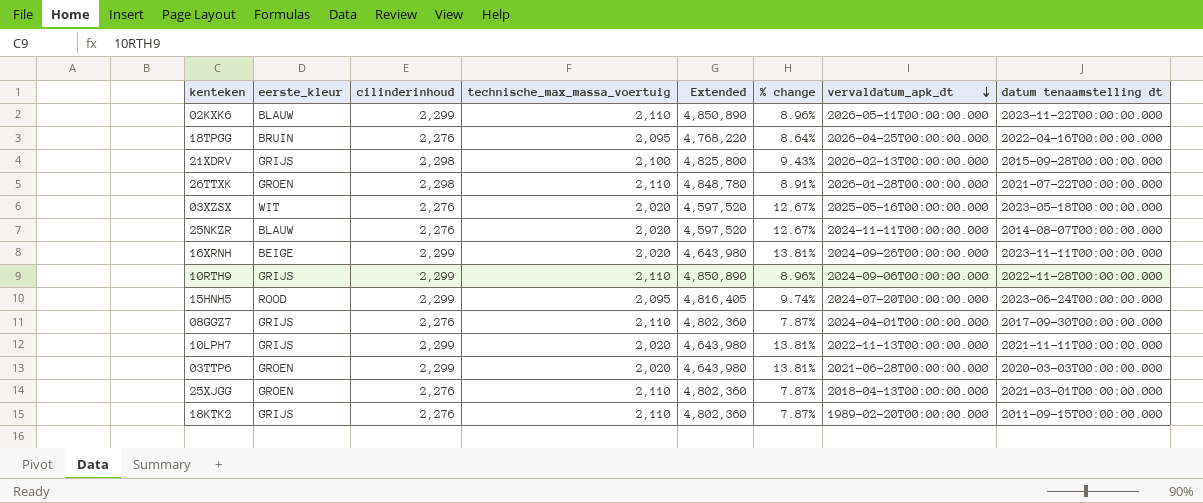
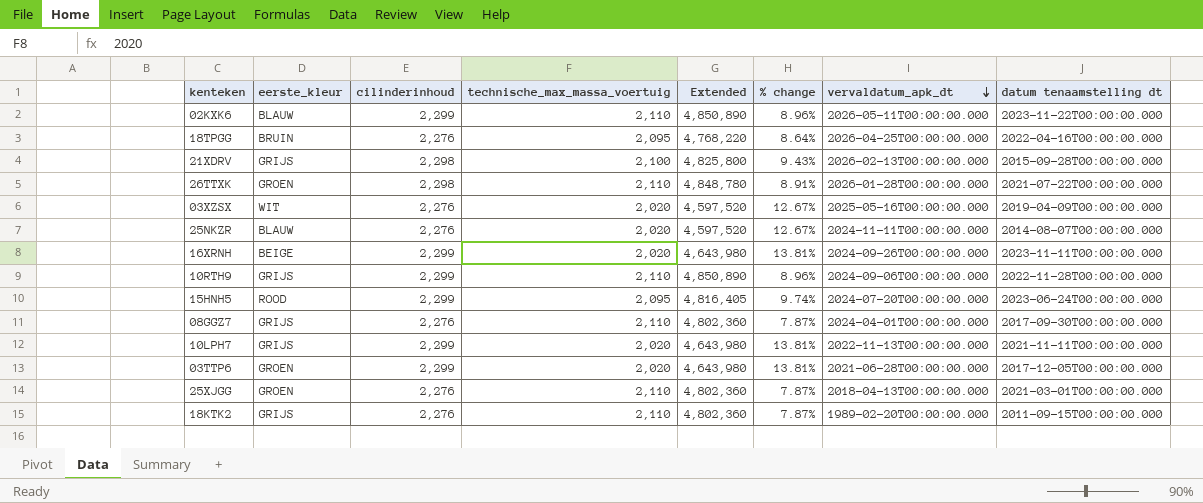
03XZSX | datum tenaamstelling dt: 2023-05-18T00:00:00.000 -> 2019-04-09T00:00:00.000
03TTP6 | datum tenaamstelling dt: 2020-03-03T00:00:00.000 -> 2017-12-05T00:00:00.000

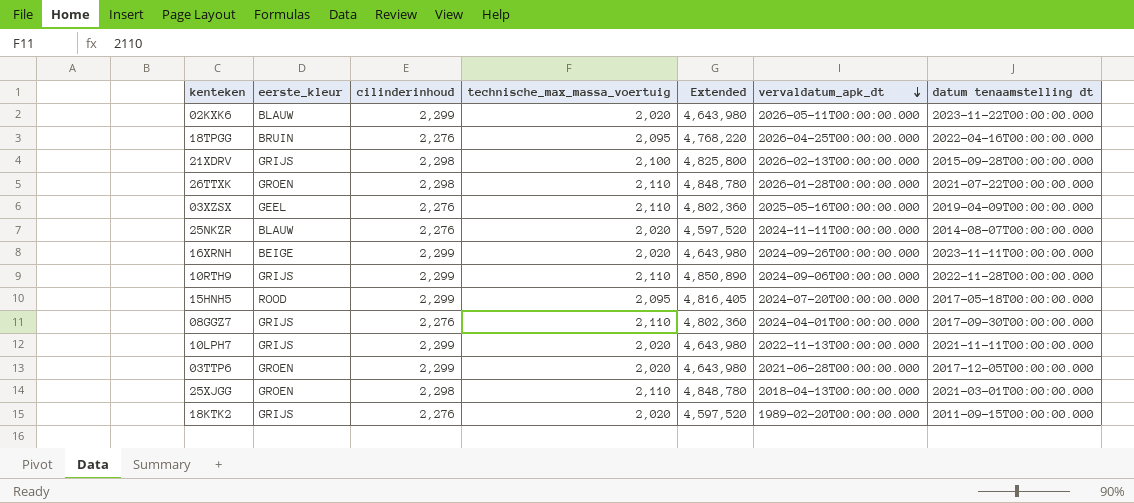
column % change | formula: ([cilinderinhoud] - [technische_max_massa_voertuig]) / [technische_max_massa_voertuig] -> none
02KXK6 | technische_max_massa_voertuig: 2,110 -> 2,020
02KXK6 | Extended: 4,850,890 -> 4,643,980
03XZSX | eerste_kleur: WIT -> GEEL
03XZSX | technische_max_massa_voertuig: 2,020 -> 2,110
03XZSX | Extended: 4,597,520 -> 4,802,360
15HNH5 | datum tenaamstelling dt: 2023-06-24T00:00:00.000 -> 2017-05-18T00:00:00.000
25XJGG | cilinderinhoud: 2,276 -> 2,298
25XJGG | Extended: 4,802,360 -> 4,848,780
18KTK2 | technische_max_massa_voertuig: 2,110 -> 2,020
18KTK2 | Extended: 4,802,360 -> 4,597,520

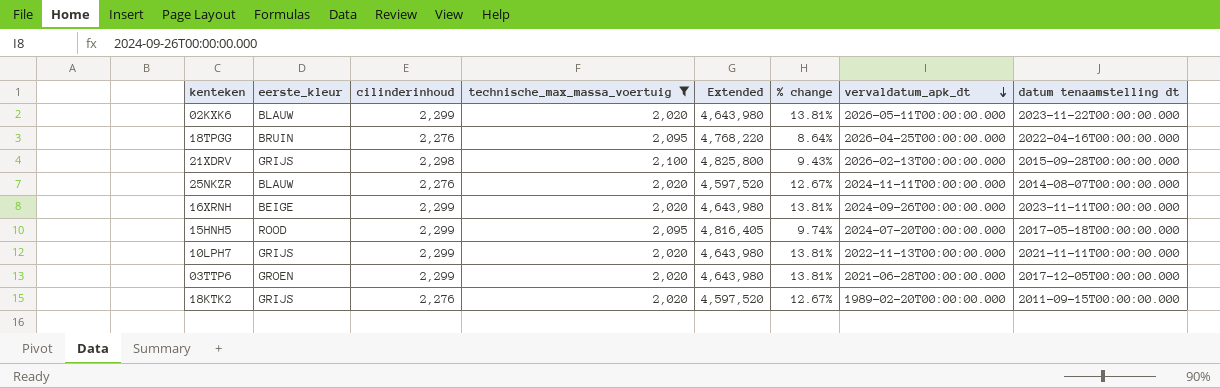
filter: none -> technische_max_massa_voertuig != 2,110
column % change | formula: none -> ([cilinderinhoud] - [technische_max_massa_voertuig]) / [technische_max_massa_voertuig]

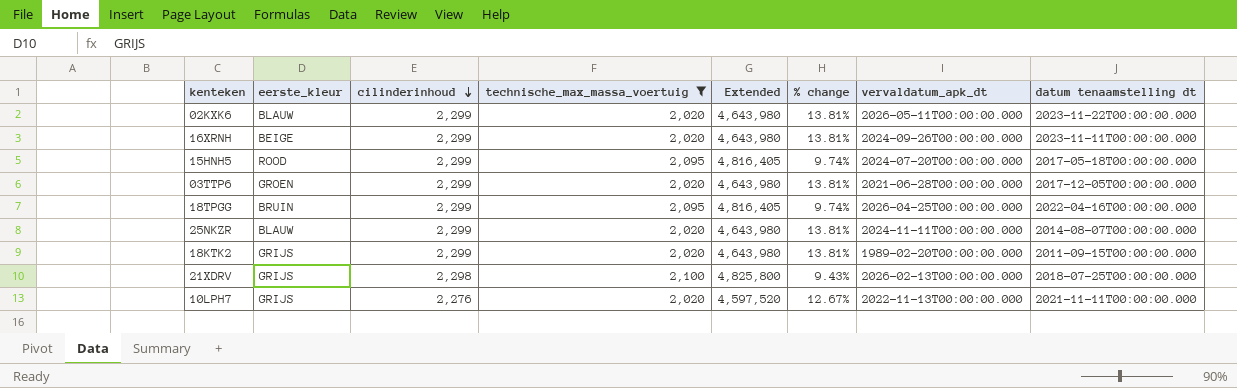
row order: vervaldatum_apk_dt descending -> cilinderinhoud descending
18TPGG | cilinderinhoud: 2,276 -> 2,299
18TPGG | Extended: 4,768,220 -> 4,816,405
18TPGG | % change: 8.64% -> 9.74%
25NKZR | cilinderinhoud: 2,276 -> 2,299
25NKZR | Extended: 4,597,520 -> 4,643,980
25NKZR | % change: 12.67% -> 13.81%
18KTK2 | cilinderinhoud: 2,276 -> 2,299
18KTK2 | Extended: 4,597,520 -> 4,643,980
18KTK2 | % change: 12.67% -> 13.81%
21XDRV | datum tenaamstelling dt: 2015-09-28T00:00:00.000 -> 2018-07-25T00:00:00.000
10LPH7 | cilinderinhoud: 2,299 -> 2,276
10LPH7 | Extended: 4,643,980 -> 4,597,520
10LPH7 | % change: 13.81% -> 12.67%

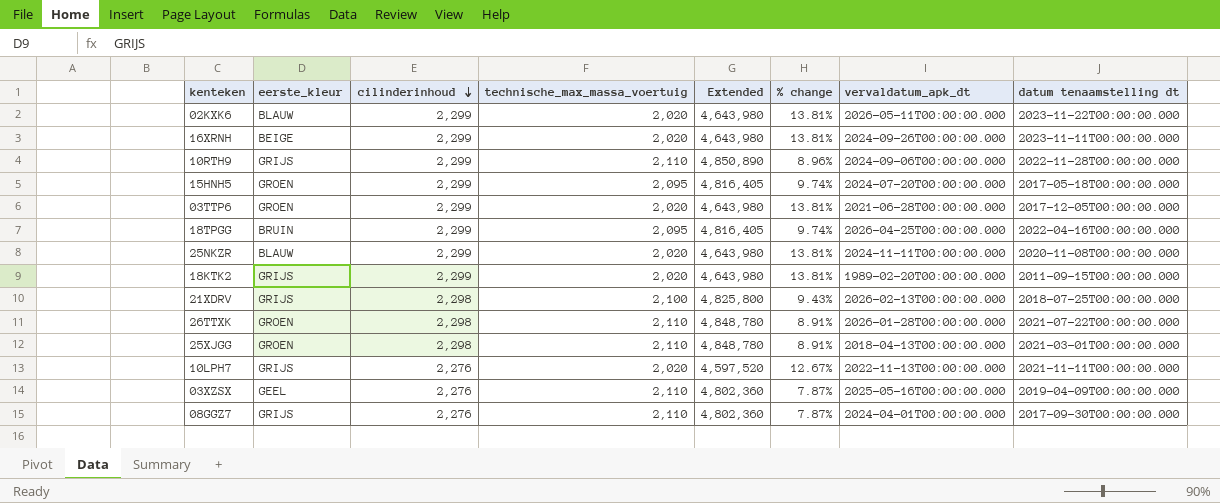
filter: technische_max_massa_voertuig != 2,110 -> none
15HNH5 | eerste_kleur: ROOD -> GROEN
25NKZR | datum tenaamstelling dt: 2014-08-07T00:00:00.000 -> 2020-11-08T00:00:00.000

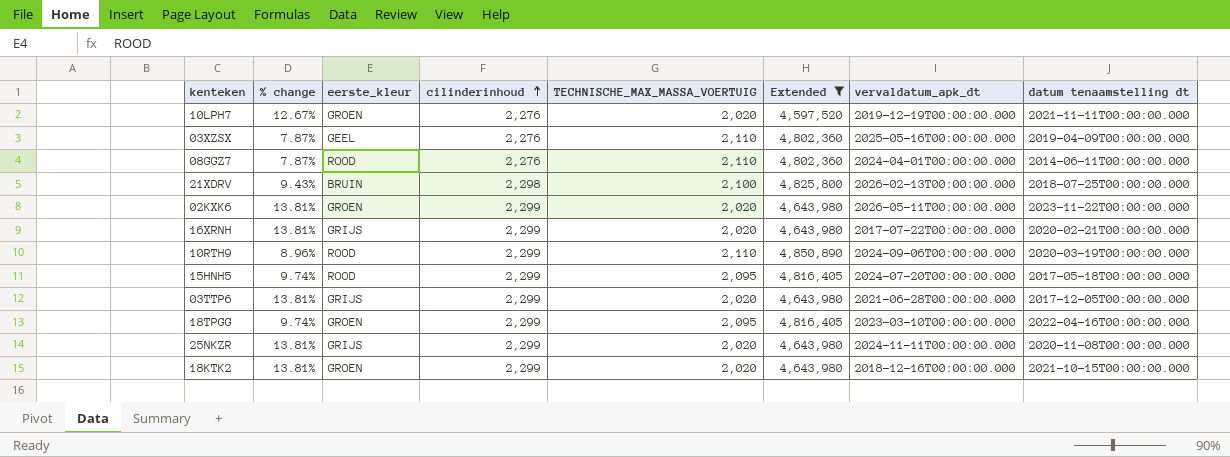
filter: none -> Extended != 4,848,780
row order: cilinderinhoud descending -> cilinderinhoud ascending
column % change | position: 6 -> 2
column name: technische_max_massa_voertuig -> TECHNISCHE_MAX_MASSA_VOERTUIG
10LPH7 | eerste_kleur: GRIJS -> GROEN
10LPH7 | vervaldatum_apk_dt: 2022-11-13T00:00:00.000 -> 2019-12-19T00:00:00.000
08GGZ7 | eerste_kleur: GRIJS -> ROOD
08GGZ7 | datum tenaamstelling dt: 2017-09-30T00:00:00.000 -> 2014-06-11T00:00:00.000
21XDRV | eerste_kleur: GRIJS -> BRUIN
02KXK6 | eerste_kleur: BLAUW -> GROEN
16XRNH | eerste_kleur: BEIGE -> GRIJS
16XRNH | vervaldatum_apk_dt: 2024-09-26T00:00:00.000 -> 2017-07-22T00:00:00.000
16XRNH | datum tenaamstelling dt: 2023-11-11T00:00:00.000 -> 2020-02-21T00:00:00.000
10RTH9 | eerste_kleur: GRIJS -> ROOD
10RTH9 | datum tenaamstelling dt: 2022-11-28T00:00:00.000 -> 2020-03-19T00:00:00.000
15HNH5 | eerste_kleur: GROEN -> ROOD
03TTP6 | eerste_kleur: GROEN -> GRIJS
18TPGG | eerste_kleur: BRUIN -> GROEN
18TPGG | vervaldatum_apk_dt: 2026-04-25T00:00:00.000 -> 2023-03-10T00:00:00.000
25NKZR | eerste_kleur: BLAUW -> GRIJS
18KTK2 | eerste_kleur: GRIJS -> GROEN
18KTK2 | vervaldatum_apk_dt: 1989-02-20T00:00:00.000 -> 2018-12-16T00:00:00.000
18KTK2 | datum tenaamstelling dt: 2011-09-15T00:00:00.000 -> 2021-10-15T00:00:00.000

